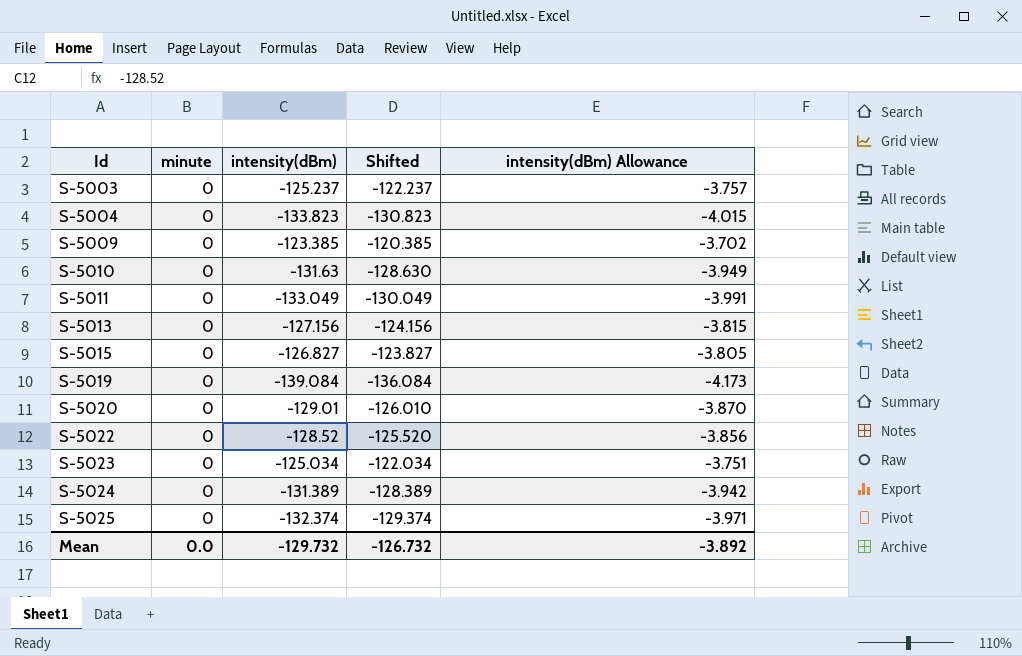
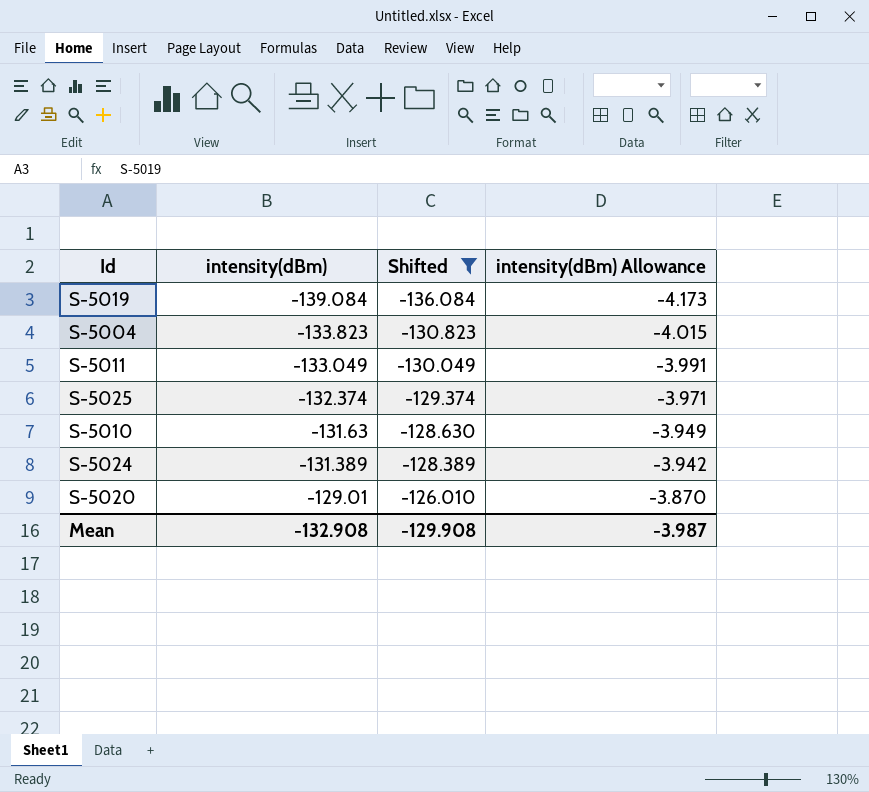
filter: none -> Shifted <= -126.010
row order: Id ascending -> intensity(dBm) ascending
column minute | position: 2 -> none
Mean | intensity(dBm): -129.732 -> -132.908
Mean | Shifted: -126.732 -> -129.908
Mean | intensity(dBm) Allowance: -3.892 -> -3.987

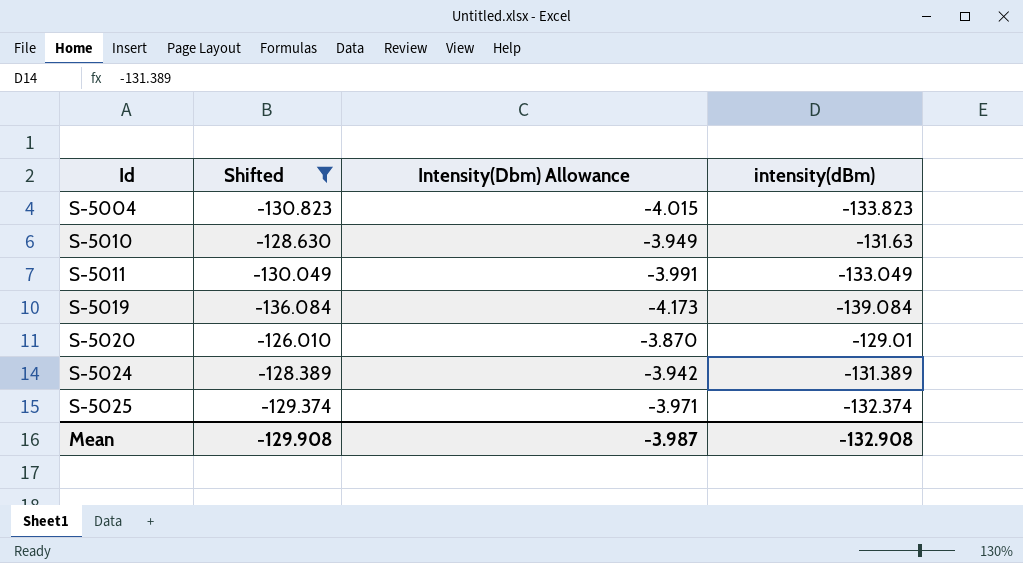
row order: intensity(dBm) ascending -> Id ascending
column name: intensity(dBm) Allowance -> Intensity(Dbm) Allowance
column intensity(dBm) | position: 2 -> 4

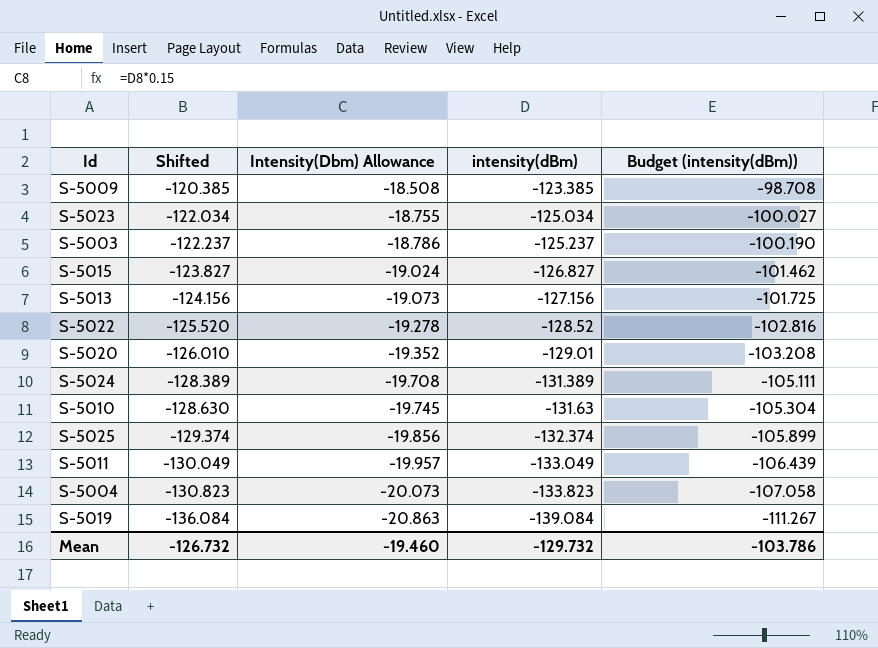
filter: Shifted <= -126.010 -> none
row order: Id ascending -> Shifted descending
column Intensity(Dbm) Allowance | formula: [intensity(dBm)] * 0.03 -> [intensity(dBm)] * 0.15
column Budget (intensity(dBm)) | formula: none -> [intensity(dBm)] * 0.8
Mean | Shifted: -129.908 -> -126.732
Mean | Intensity(Dbm) Allowance: -3.987 -> -19.460
Mean | intensity(dBm): -132.908 -> -129.732

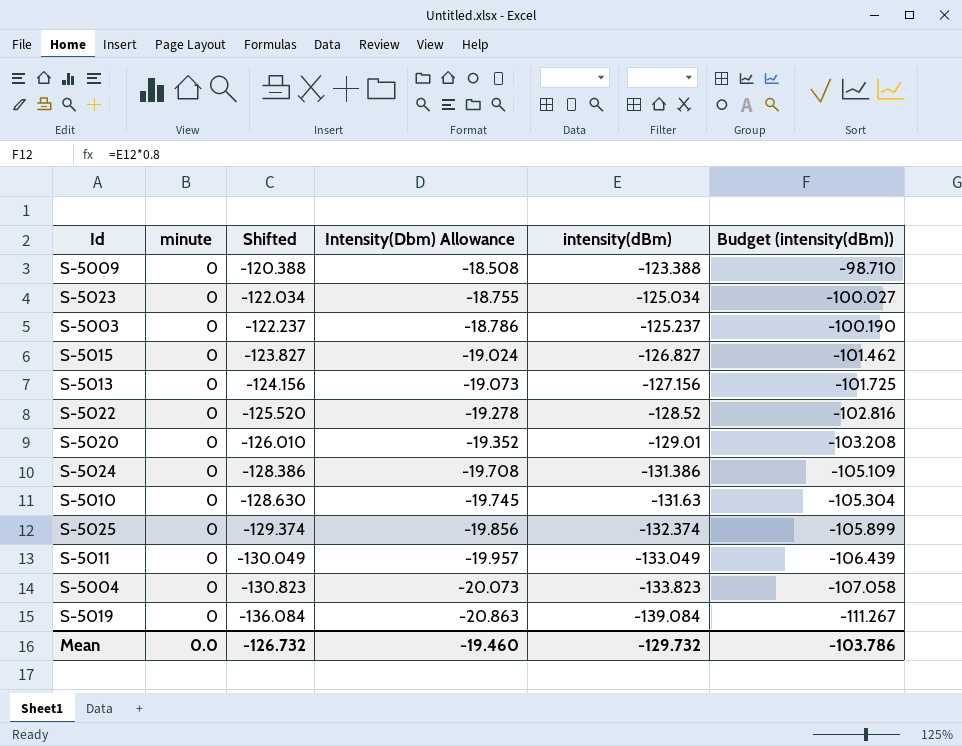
column minute | position: none -> 2
S-5009 | Shifted: -120.385 -> -120.388
S-5009 | intensity(dBm): -123.385 -> -123.388
S-5009 | Budget (intensity(dBm)): -98.708 -> -98.710
S-5024 | Shifted: -128.389 -> -128.386
S-5024 | intensity(dBm): -131.389 -> -131.386
S-5024 | Budget (intensity(dBm)): -105.111 -> -105.109

